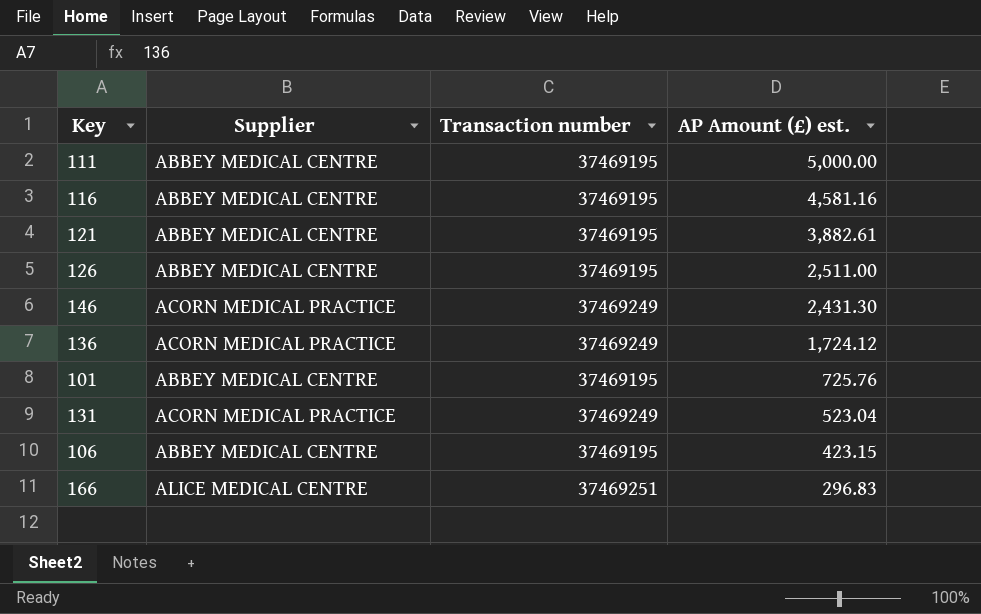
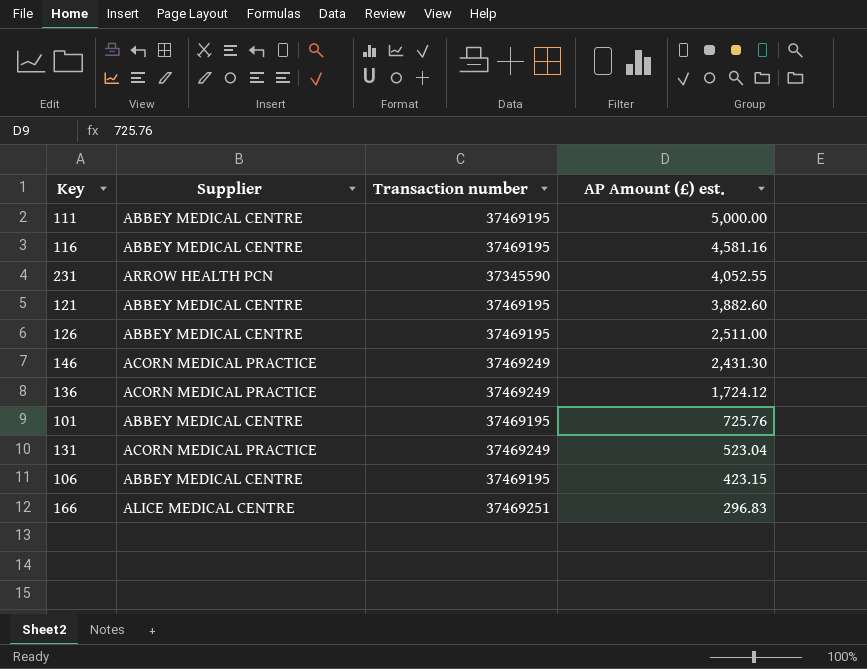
row 231: none -> ARROW HEALTH PCN | 37345590 | 4,052.55
121 | AP Amount (£) est.: 3,882.61 -> 3,882.60

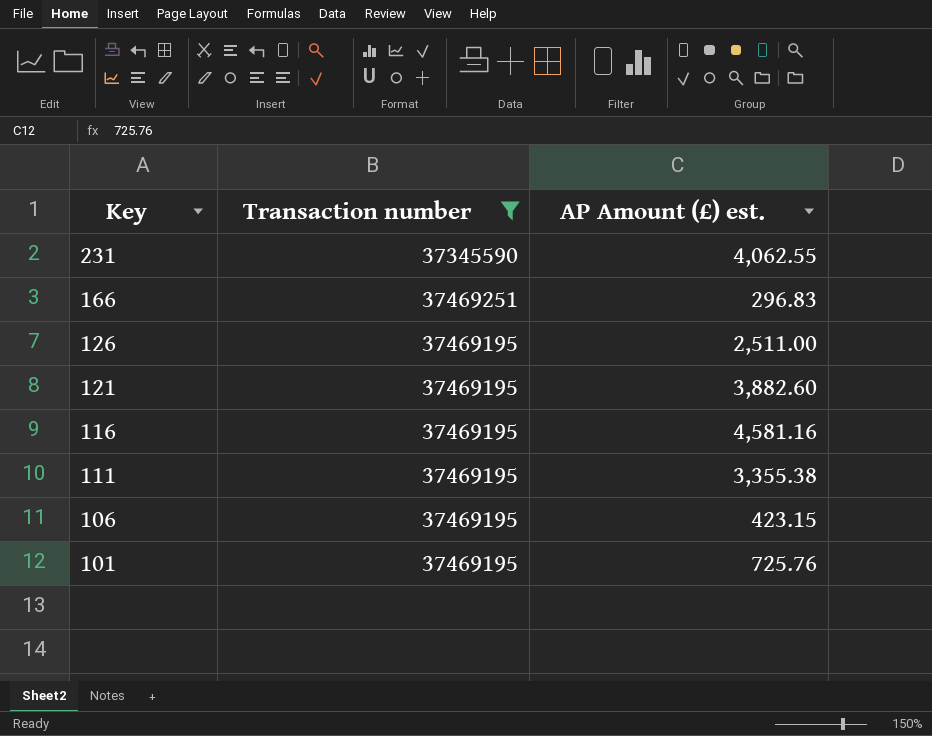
filter: none -> Transaction number != 37469249
row order: AP Amount (£) est. descending -> Key descending
column Supplier | position: 2 -> none
231 | AP Amount (£) est.: 4,052.55 -> 4,062.55
111 | AP Amount (£) est.: 5,000.00 -> 3,355.38

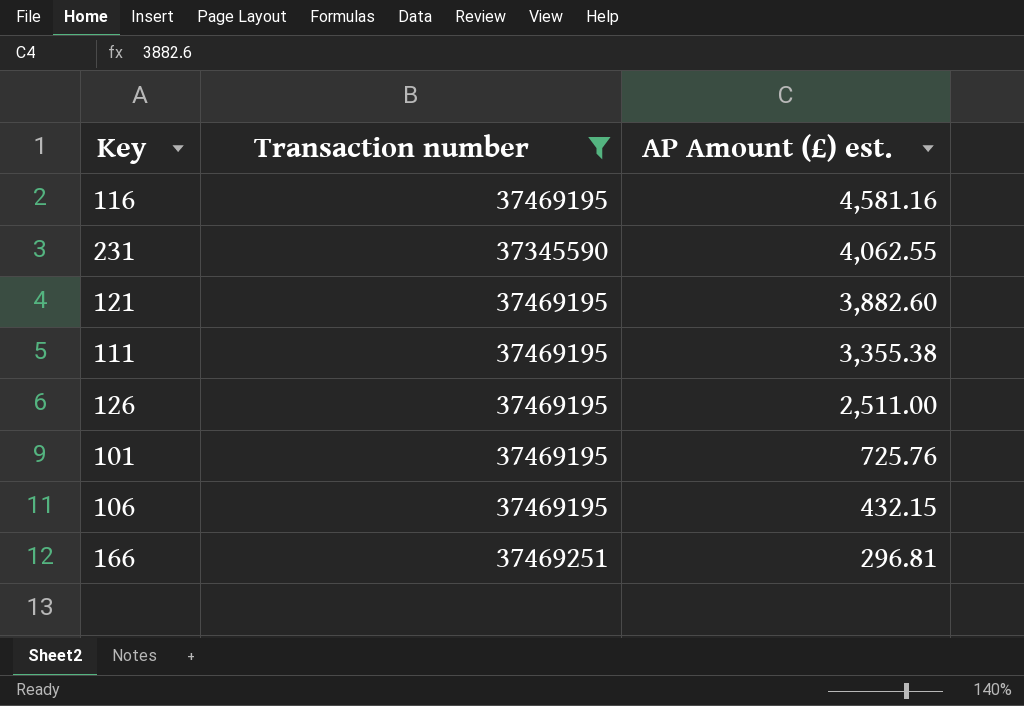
row order: Key descending -> AP Amount (£) est. descending
106 | AP Amount (£) est.: 423.15 -> 432.15
166 | AP Amount (£) est.: 296.83 -> 296.81

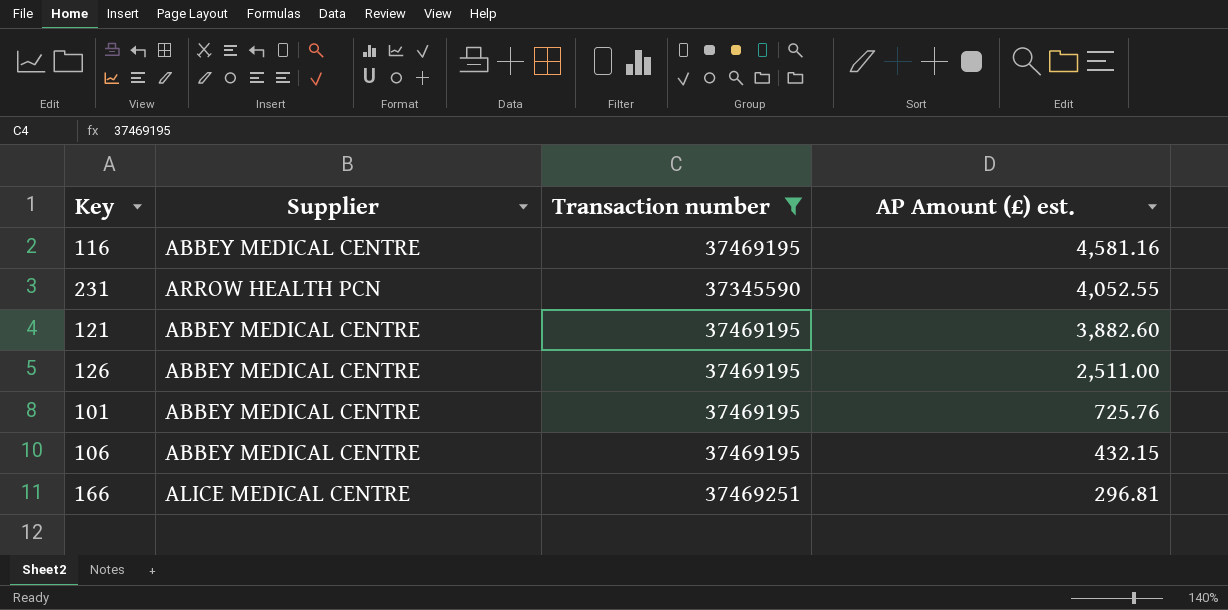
column Supplier | position: none -> 2
row 111: 37469195 | 3,355.38 -> none
231 | AP Amount (£) est.: 4,062.55 -> 4,052.55

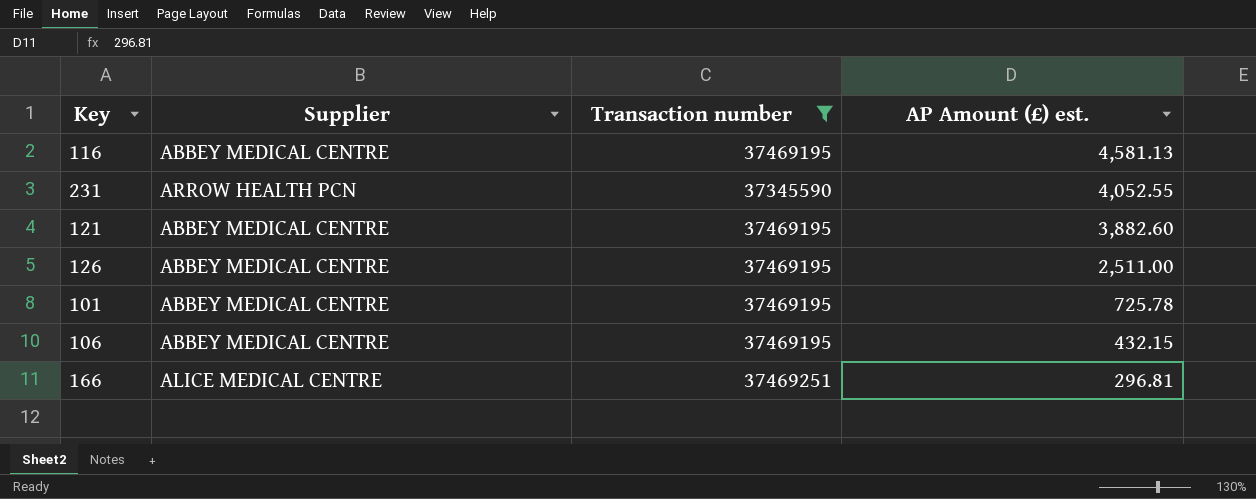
116 | AP Amount (£) est.: 4,581.16 -> 4,581.13
101 | AP Amount (£) est.: 725.76 -> 725.78

